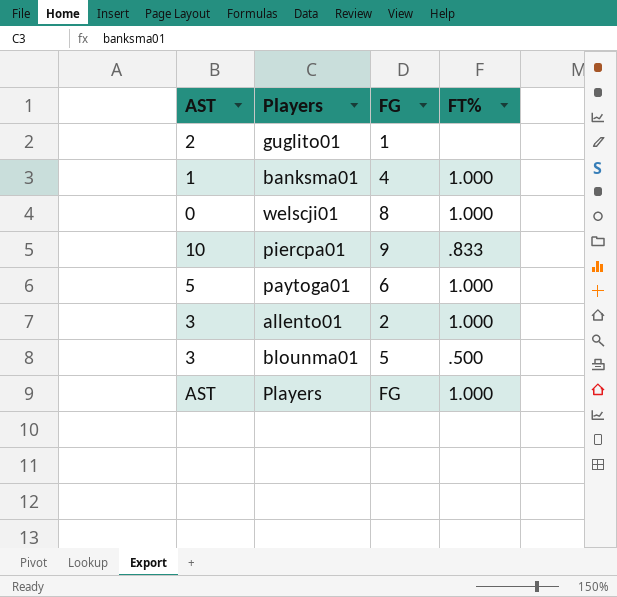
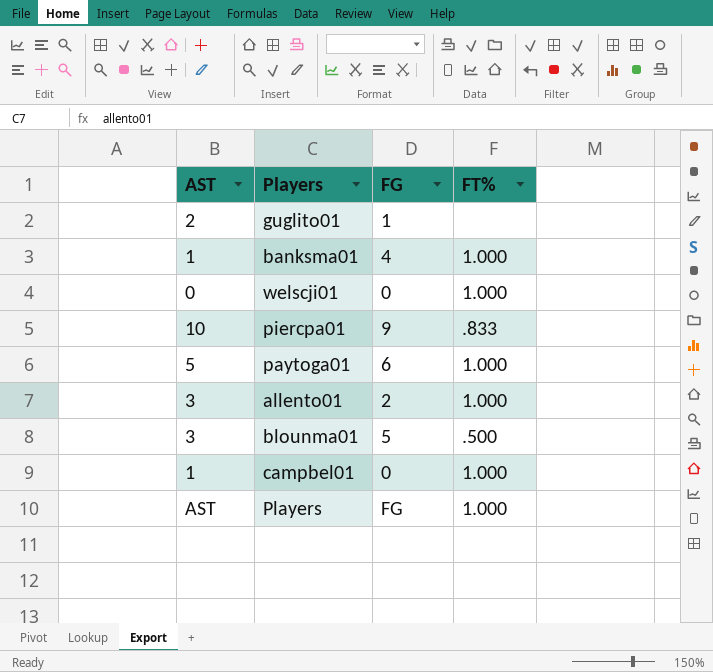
welscji01 | FG: 8 -> 0
row campbel01: none -> 1 | 0 | 1.000

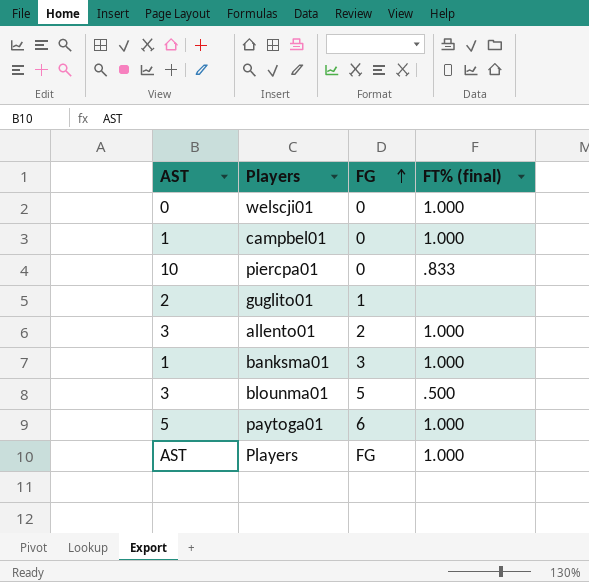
row order: none -> FG ascending
column name: FT% -> FT% (final)
piercpa01 | FG: 9 -> 0
banksma01 | FG: 4 -> 3

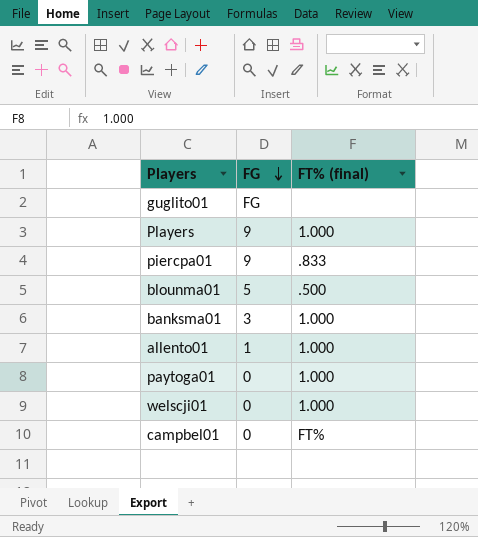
row order: FG ascending -> FG descending
column AST | position: 1 -> none
guglito01 | FG: 1 -> FG
Players | FG: FG -> 9
piercpa01 | FG: 0 -> 9
allento01 | FG: 2 -> 1
paytoga01 | FG: 6 -> 0
campbel01 | FT% (final): 1.000 -> FT%

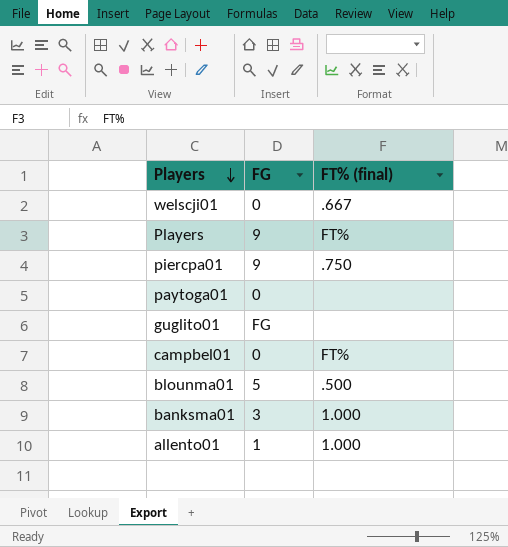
row order: FG descending -> Players descending
welscji01 | FT% (final): 1.000 -> .667
Players | FT% (final): 1.000 -> FT%
piercpa01 | FT% (final): .833 -> .750
paytoga01 | FT% (final): 1.000 -> none

